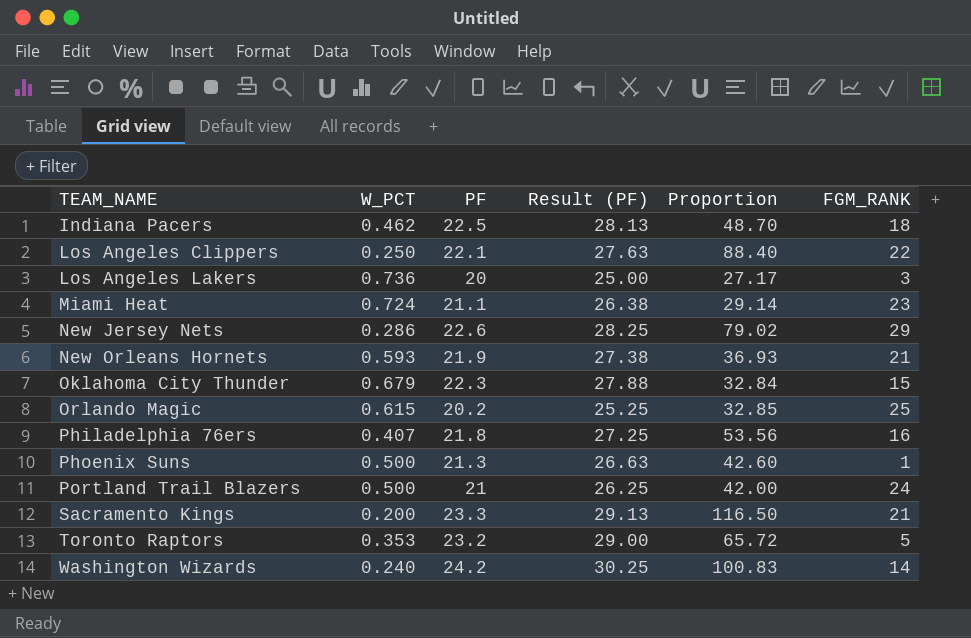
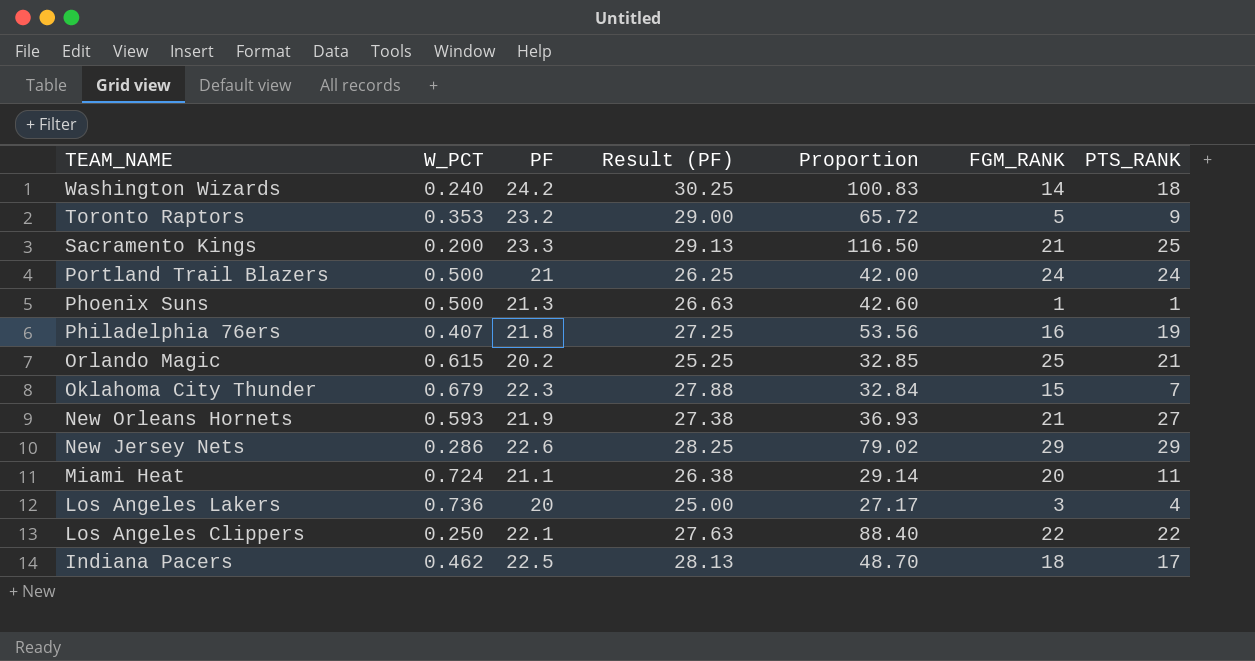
row order: TEAM_NAME ascending -> TEAM_NAME descending
column PTS_RANK | position: none -> 7
Miami Heat | FGM_RANK: 23 -> 20

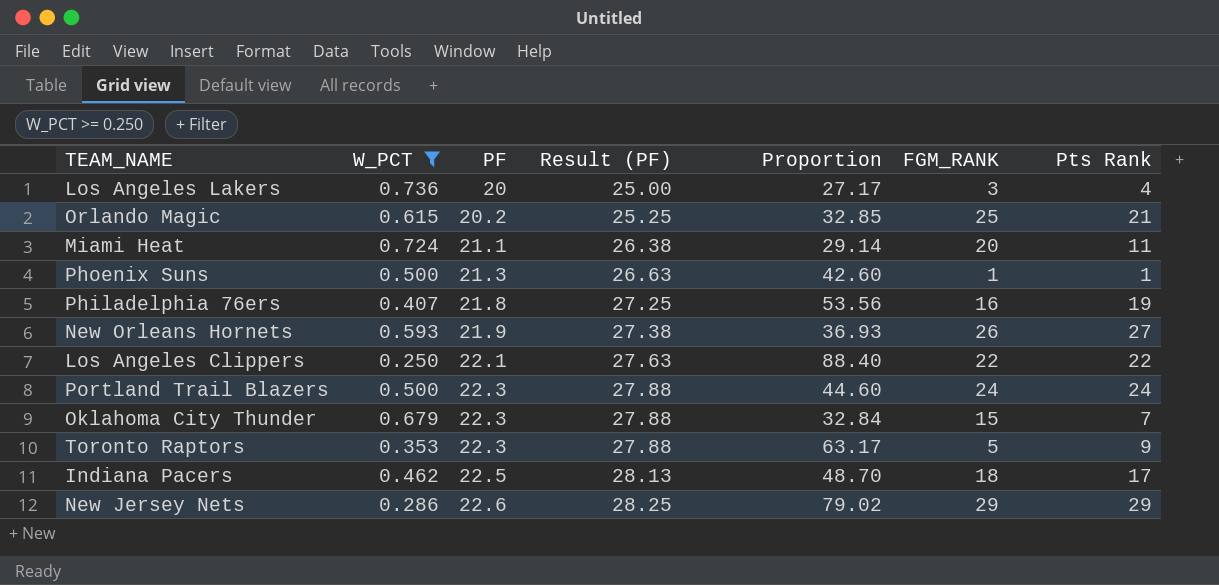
filter: none -> W_PCT >= 0.250
row order: TEAM_NAME descending -> PF ascending
column name: PTS_RANK -> Pts Rank
New Orleans Hornets | FGM_RANK: 21 -> 26
Portland Trail Blazers | PF: 21 -> 22.3
Portland Trail Blazers | Result (PF): 26.25 -> 27.88
Portland Trail Blazers | Proportion: 42.00 -> 44.60
Toronto Raptors | PF: 23.2 -> 22.3
Toronto Raptors | Result (PF): 29.00 -> 27.88
Toronto Raptors | Proportion: 65.72 -> 63.17

